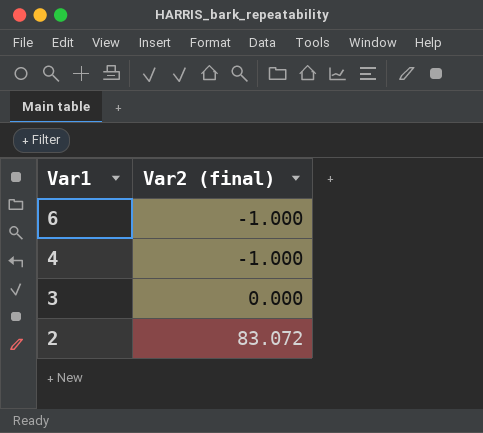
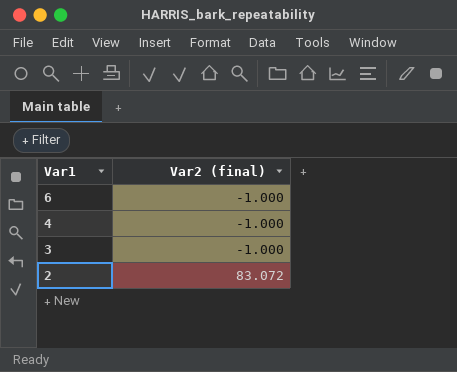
3 | Var2 (final): 0.000 -> -1.000

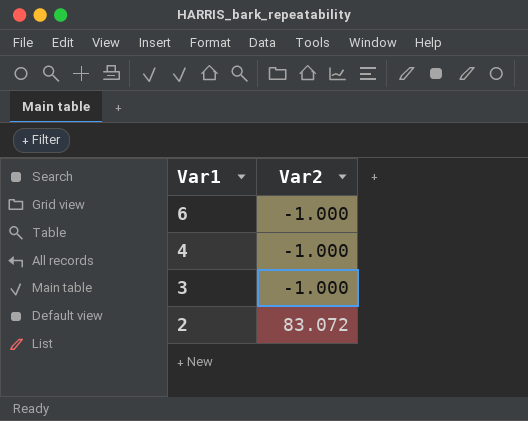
column name: Var2 (final) -> Var2

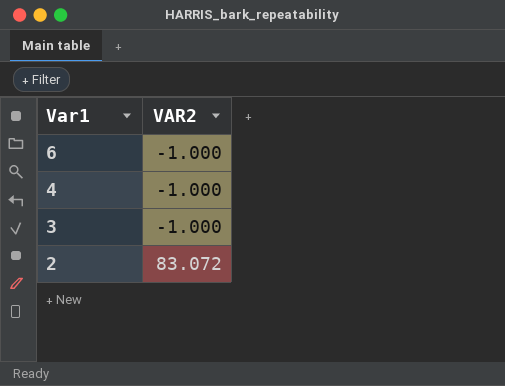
column name: Var2 -> VAR2

